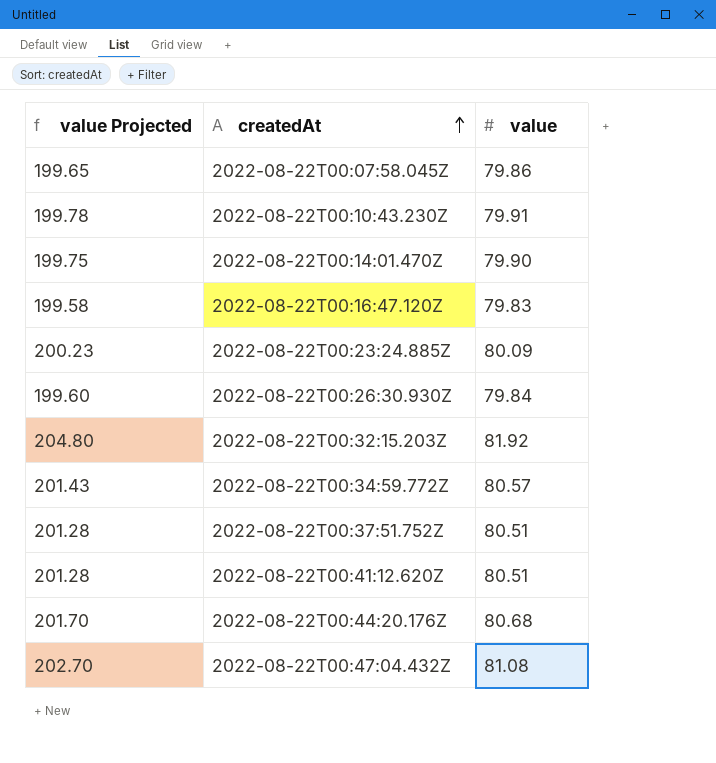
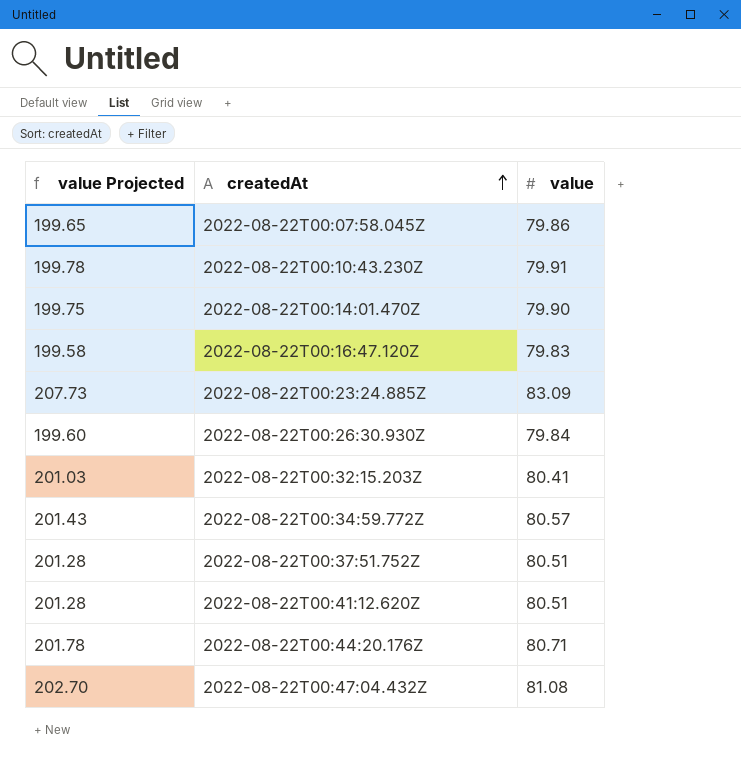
2022-08-22T00:23:24.885Z | value Projected: 200.23 -> 207.73
2022-08-22T00:23:24.885Z | value: 80.09 -> 83.09
2022-08-22T00:32:15.203Z | value Projected: 204.80 -> 201.03
2022-08-22T00:32:15.203Z | value: 81.92 -> 80.41
2022-08-22T00:44:20.176Z | value Projected: 201.70 -> 201.78
2022-08-22T00:44:20.176Z | value: 80.68 -> 80.71

